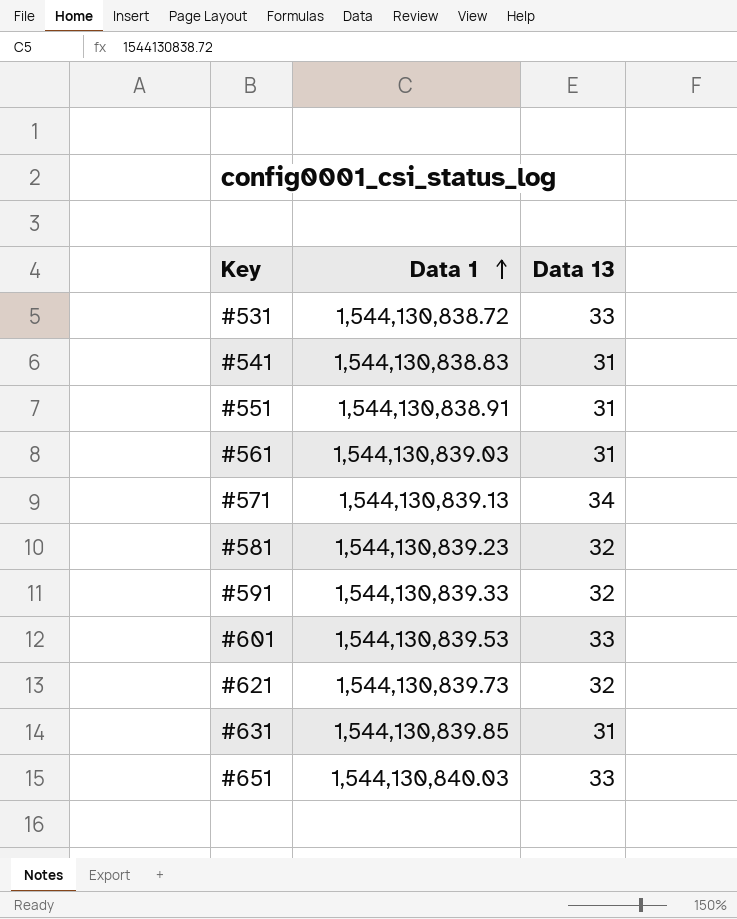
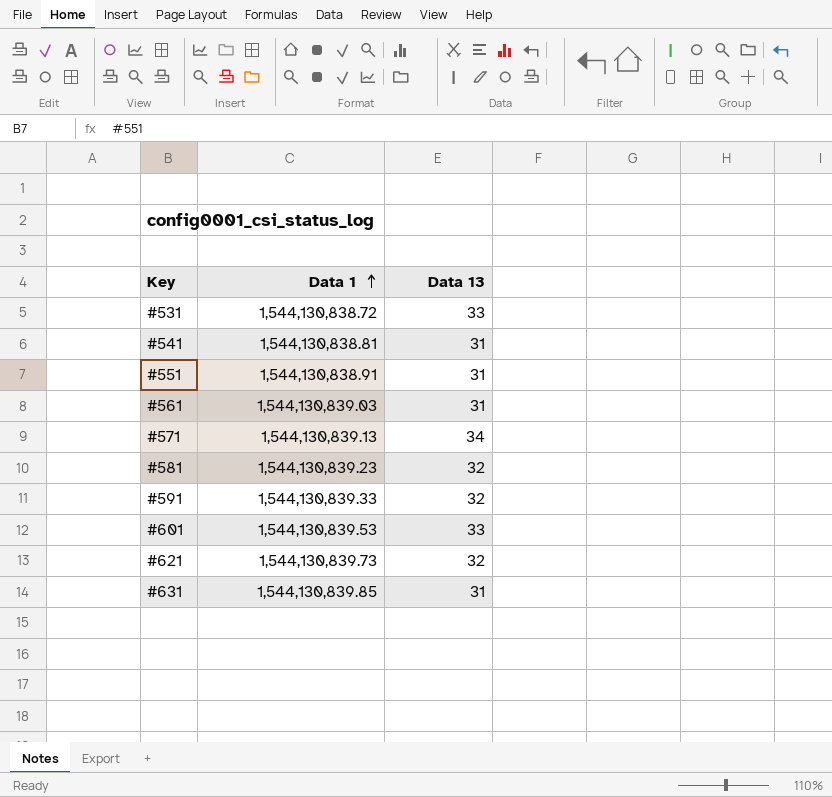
row #651: 1,544,130,840.03 | 33 -> none
#541 | Data 1: 1,544,130,838.83 -> 1,544,130,838.81

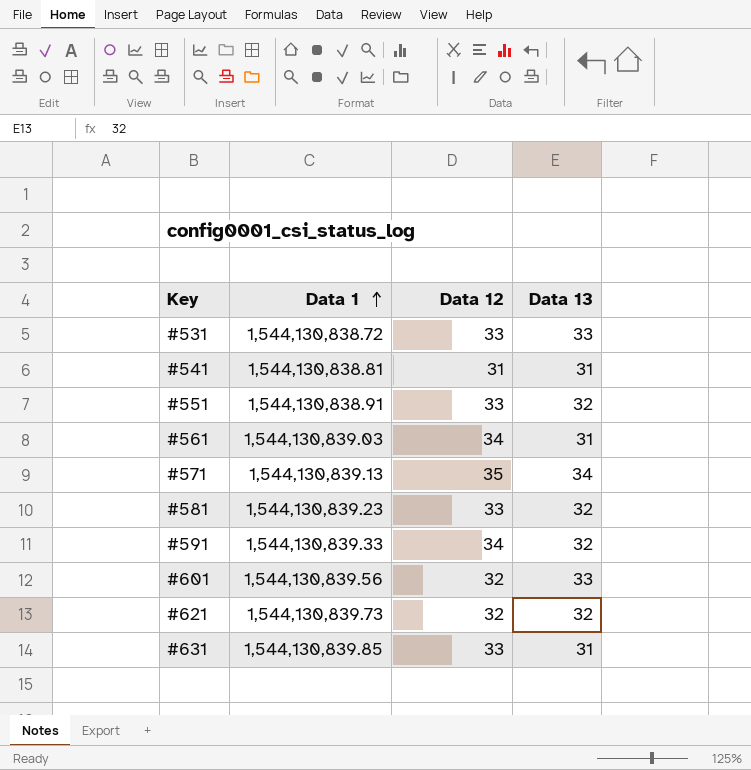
column Data 12 | position: none -> 3
#551 | Data 13: 31 -> 32
#601 | Data 1: 1,544,130,839.53 -> 1,544,130,839.56

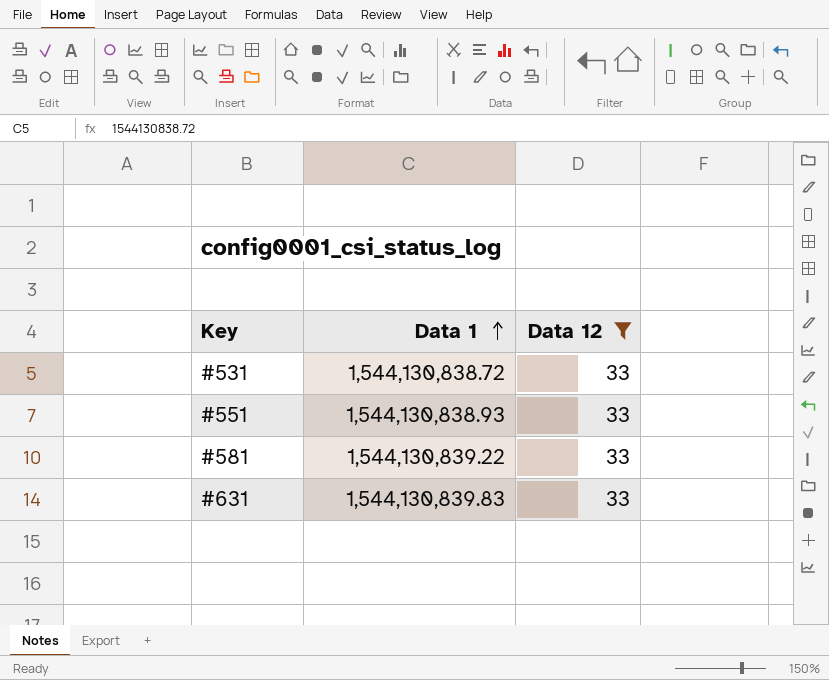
filter: none -> Data 12 = 33
column Data 13 | position: 4 -> none
#551 | Data 1: 1,544,130,838.91 -> 1,544,130,838.93
#581 | Data 1: 1,544,130,839.23 -> 1,544,130,839.22
#631 | Data 1: 1,544,130,839.85 -> 1,544,130,839.83

